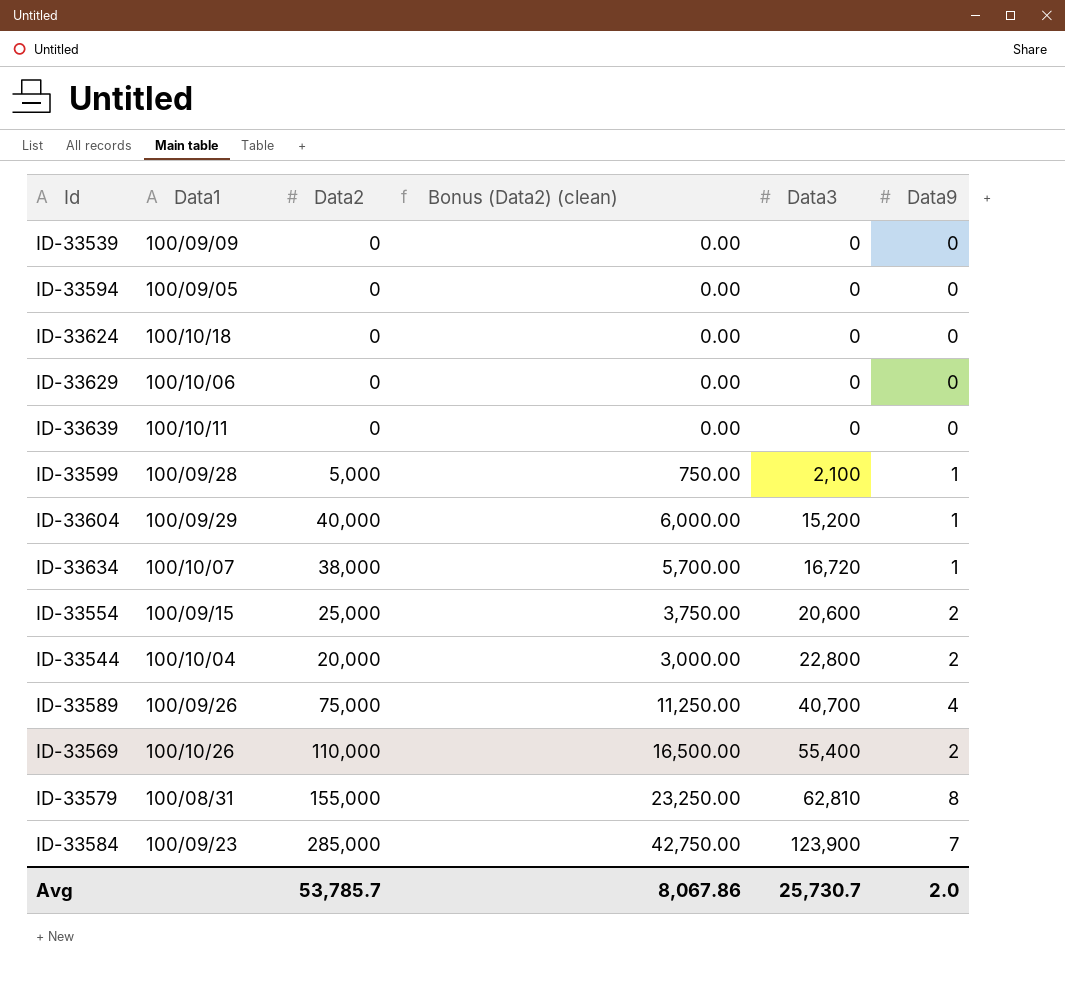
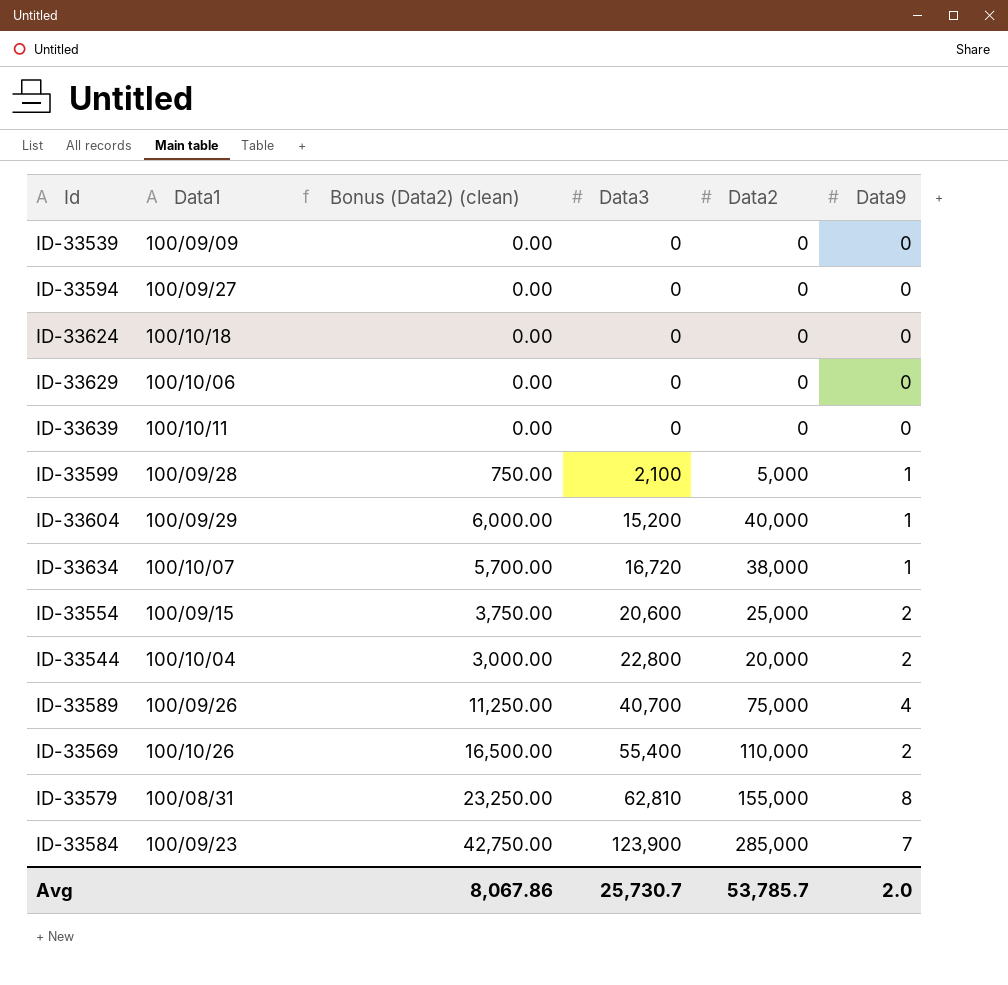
column Data2 | position: 3 -> 5
ID-33594 | Data1: 100/09/05 -> 100/09/27

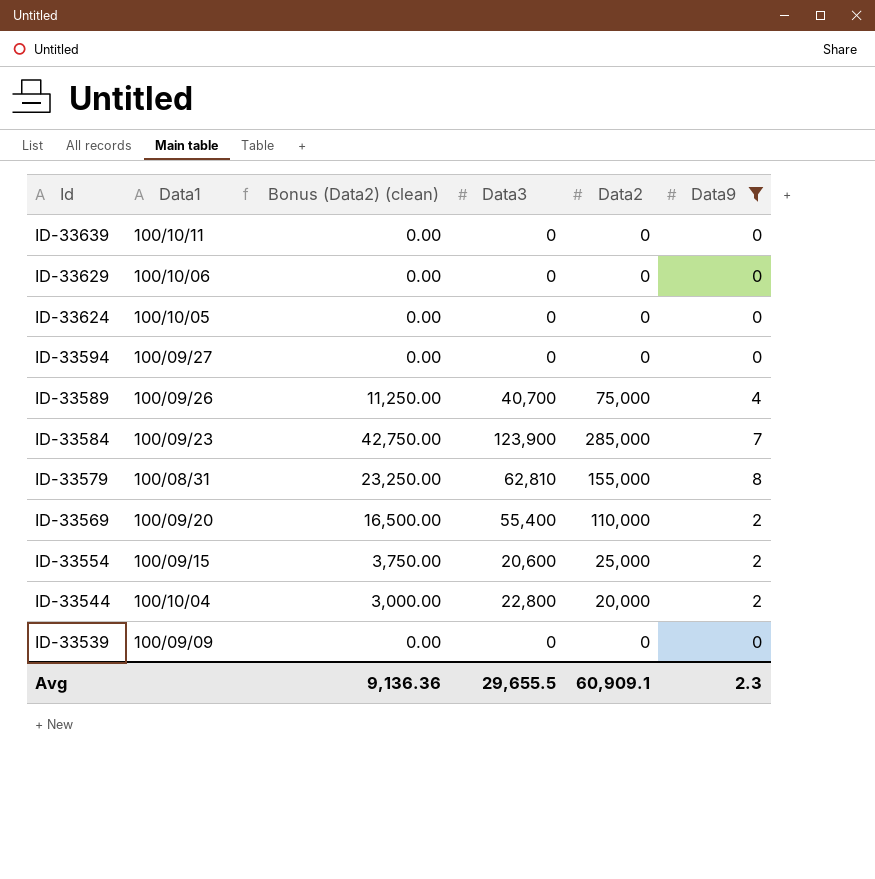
filter: none -> Data9 != 1
row order: Data3 ascending -> Id descending
ID-33624 | Data1: 100/10/18 -> 100/10/05
ID-33569 | Data1: 100/10/26 -> 100/09/20
Avg | Bonus (Data2) (clean): 8,067.86 -> 9,136.36
Avg | Data3: 25,730.7 -> 29,655.5
Avg | Data2: 53,785.7 -> 60,909.1
Avg | Data9: 2.0 -> 2.3

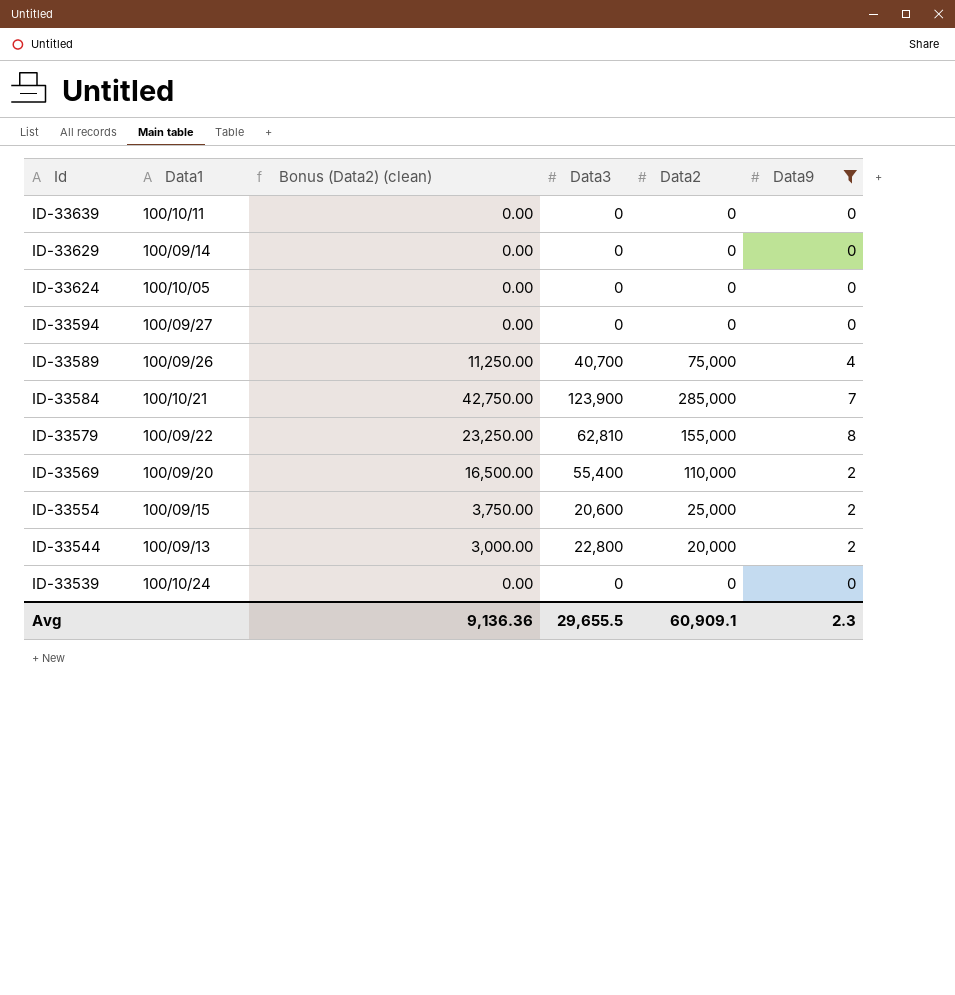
ID-33629 | Data1: 100/10/06 -> 100/09/14
ID-33584 | Data1: 100/09/23 -> 100/10/21
ID-33579 | Data1: 100/08/31 -> 100/09/22
ID-33544 | Data1: 100/10/04 -> 100/09/13
ID-33539 | Data1: 100/09/09 -> 100/10/24

